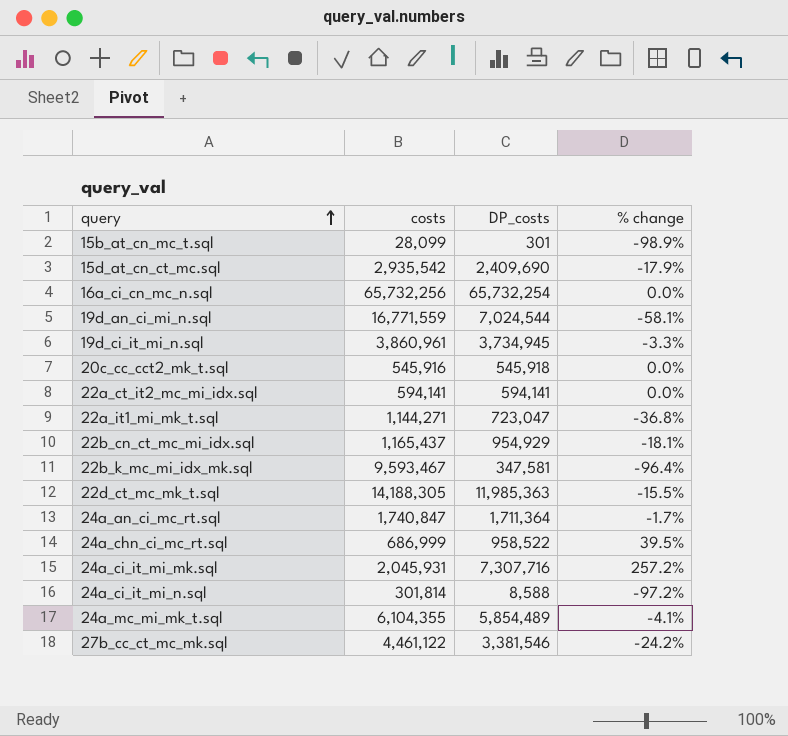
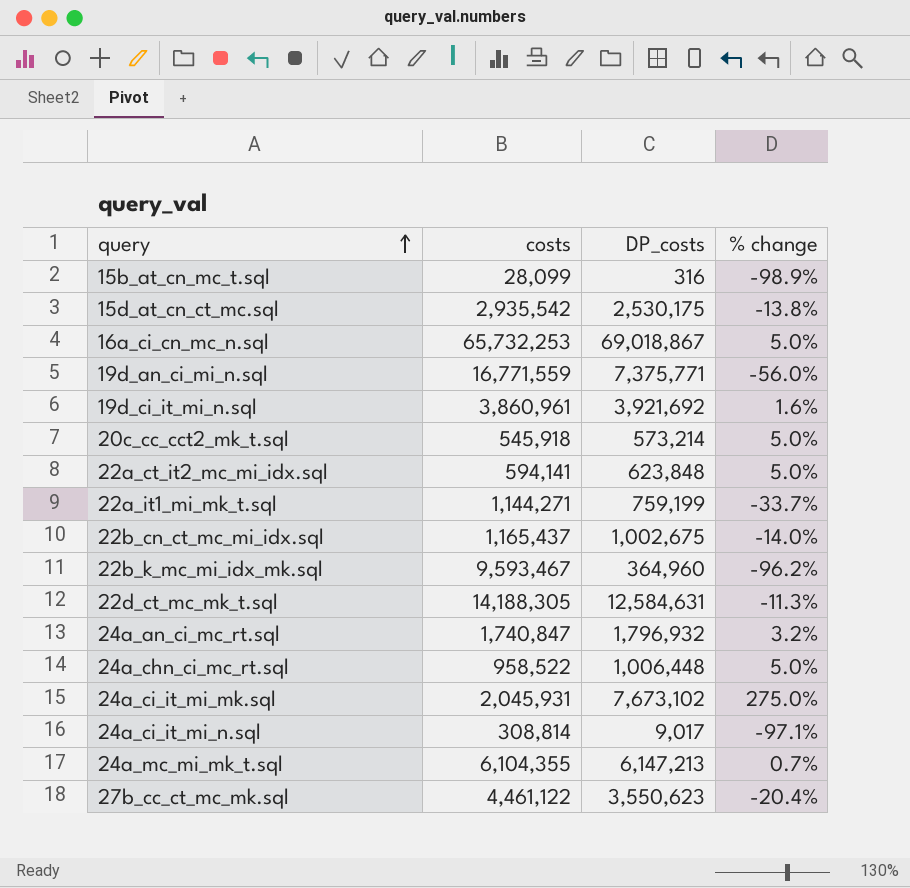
15b_at_cn_mc_t.sql | DP_costs: 301 -> 316
15d_at_cn_ct_mc.sql | DP_costs: 2,409,690 -> 2,530,175
15d_at_cn_ct_mc.sql | % change: -17.9% -> -13.8%
16a_ci_cn_mc_n.sql | costs: 65,732,256 -> 65,732,253
16a_ci_cn_mc_n.sql | DP_costs: 65,732,254 -> 69,018,867
16a_ci_cn_mc_n.sql | % change: 0.0% -> 5.0%
19d_an_ci_mi_n.sql | DP_costs: 7,024,544 -> 7,375,771
19d_an_ci_mi_n.sql | % change: -58.1% -> -56.0%
19d_ci_it_mi_n.sql | DP_costs: 3,734,945 -> 3,921,692
19d_ci_it_mi_n.sql | % change: -3.3% -> 1.6%
20c_cc_cct2_mk_t.sql | costs: 545,916 -> 545,918
20c_cc_cct2_mk_t.sql | DP_costs: 545,918 -> 573,214
20c_cc_cct2_mk_t.sql | % change: 0.0% -> 5.0%
22a_ct_it2_mc_mi_idx.sql | DP_costs: 594,141 -> 623,848
22a_ct_it2_mc_mi_idx.sql | % change: 0.0% -> 5.0%
22a_it1_mi_mk_t.sql | DP_costs: 723,047 -> 759,199
22a_it1_mi_mk_t.sql | % change: -36.8% -> -33.7%
22b_cn_ct_mc_mi_idx.sql | DP_costs: 954,929 -> 1,002,675
22b_cn_ct_mc_mi_idx.sql | % change: -18.1% -> -14.0%
22b_k_mc_mi_idx_mk.sql | DP_costs: 347,581 -> 364,960
22b_k_mc_mi_idx_mk.sql | % change: -96.4% -> -96.2%
22d_ct_mc_mk_t.sql | DP_costs: 11,985,363 -> 12,584,631
22d_ct_mc_mk_t.sql | % change: -15.5% -> -11.3%
24a_an_ci_mc_rt.sql | DP_costs: 1,711,364 -> 1,796,932
24a_an_ci_mc_rt.sql | % change: -1.7% -> 3.2%
24a_chn_ci_mc_rt.sql | costs: 686,999 -> 958,522
24a_chn_ci_mc_rt.sql | DP_costs: 958,522 -> 1,006,448
24a_chn_ci_mc_rt.sql | % change: 39.5% -> 5.0%
24a_ci_it_mi_mk.sql | DP_costs: 7,307,716 -> 7,673,102
24a_ci_it_mi_mk.sql | % change: 257.2% -> 275.0%
24a_ci_it_mi_n.sql | costs: 301,814 -> 308,814
24a_ci_it_mi_n.sql | DP_costs: 8,588 -> 9,017
24a_ci_it_mi_n.sql | % change: -97.2% -> -97.1%
24a_mc_mi_mk_t.sql | DP_costs: 5,854,489 -> 6,147,213
24a_mc_mi_mk_t.sql | % change: -4.1% -> 0.7%
27b_cc_ct_mc_mk.sql | DP_costs: 3,381,546 -> 3,550,623
27b_cc_ct_mc_mk.sql | % change: -24.2% -> -20.4%

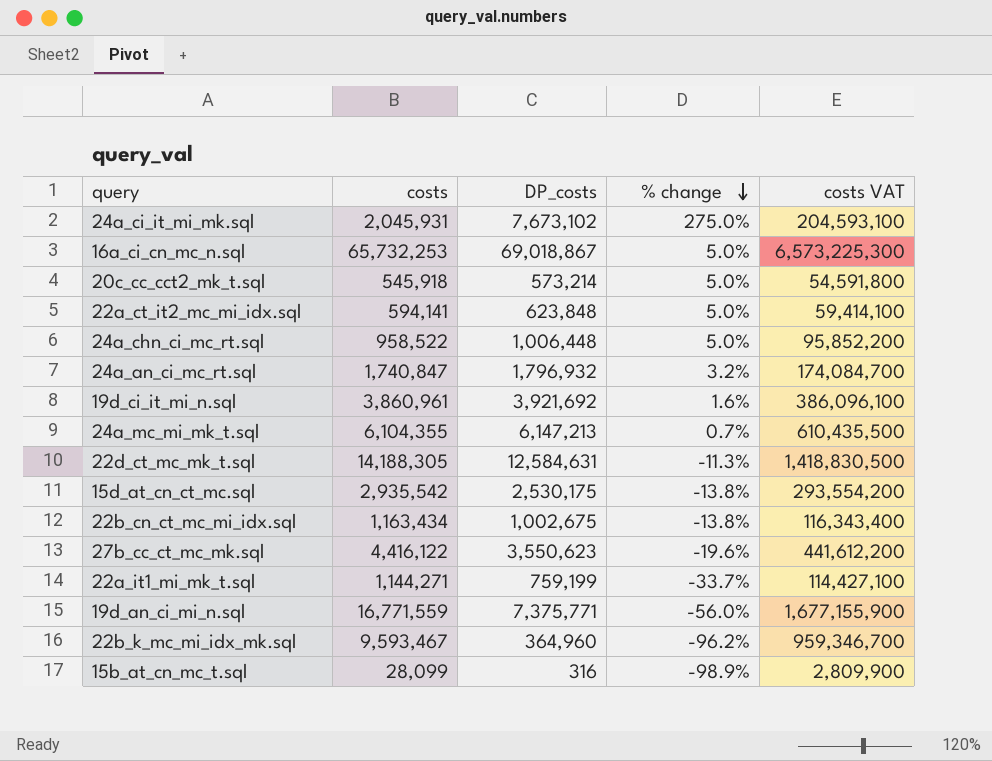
row order: query ascending -> % change descending
column costs VAT | formula: none -> [costs] * 100
row 24a_ci_it_mi_n.sql: 308,814 | 9,017 | -97.1% -> none
22b_cn_ct_mc_mi_idx.sql | costs: 1,165,437 -> 1,163,434
22b_cn_ct_mc_mi_idx.sql | % change: -14.0% -> -13.8%
27b_cc_ct_mc_mk.sql | costs: 4,461,122 -> 4,416,122
27b_cc_ct_mc_mk.sql | % change: -20.4% -> -19.6%

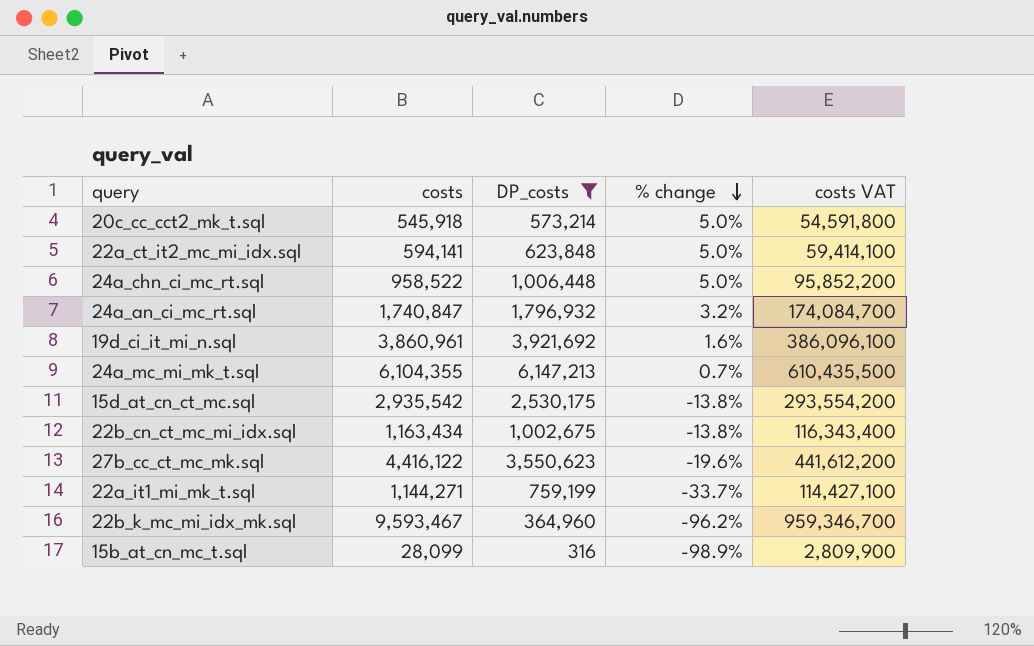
filter: none -> DP_costs <= 6,147,213

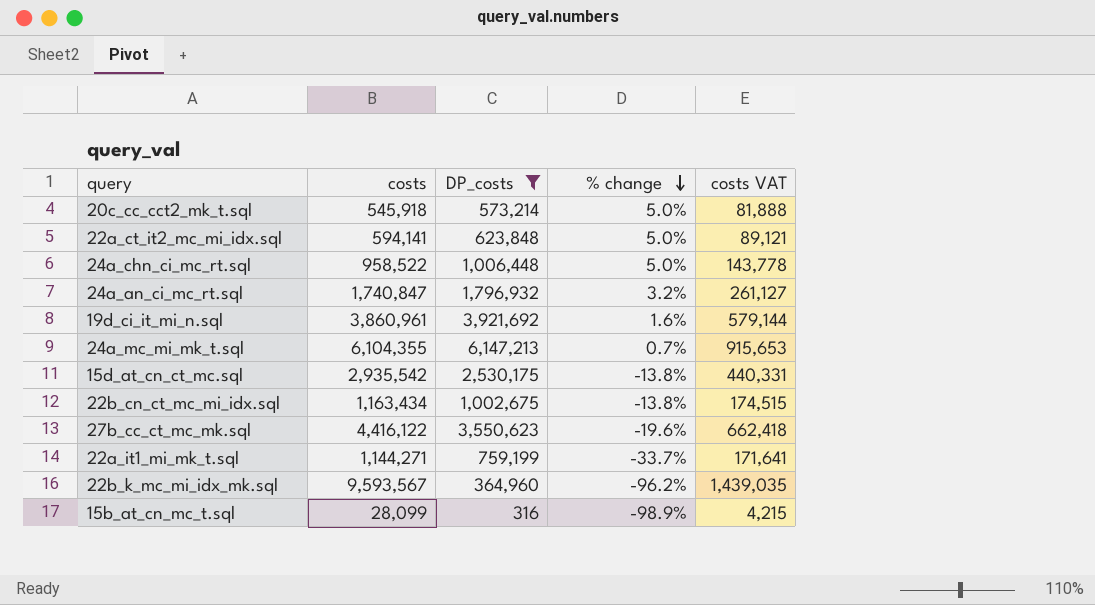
column costs VAT | formula: [costs] * 100 -> [costs] * 0.15
22b_k_mc_mi_idx_mk.sql | costs: 9,593,467 -> 9,593,567

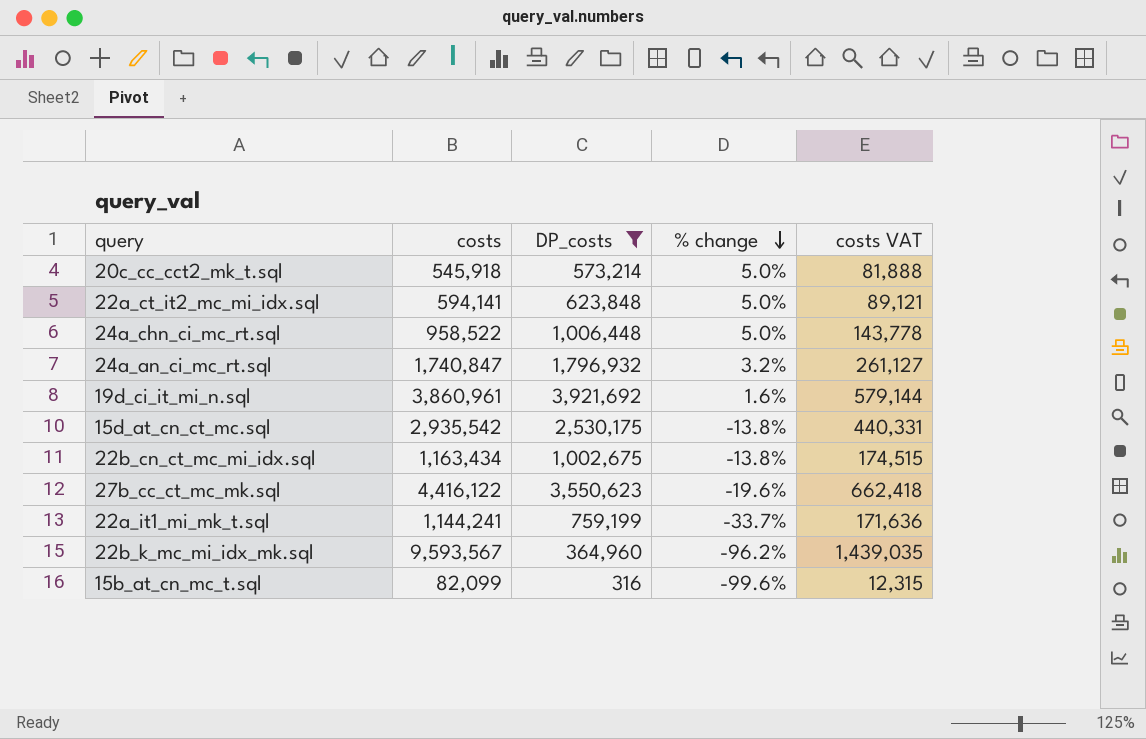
row 24a_mc_mi_mk_t.sql: 6,104,355 | 6,147,213 | 0.7% | 915,653 -> none
22a_it1_mi_mk_t.sql | costs: 1,144,271 -> 1,144,241
22a_it1_mi_mk_t.sql | costs VAT: 171,641 -> 171,636
15b_at_cn_mc_t.sql | costs: 28,099 -> 82,099
15b_at_cn_mc_t.sql | % change: -98.9% -> -99.6%
15b_at_cn_mc_t.sql | costs VAT: 4,215 -> 12,315

